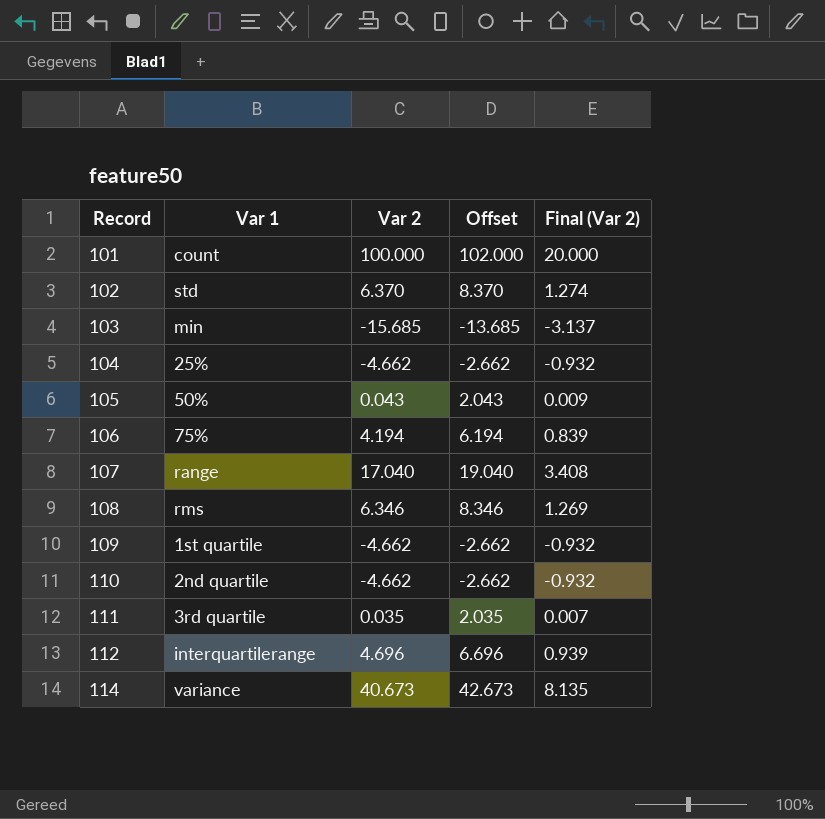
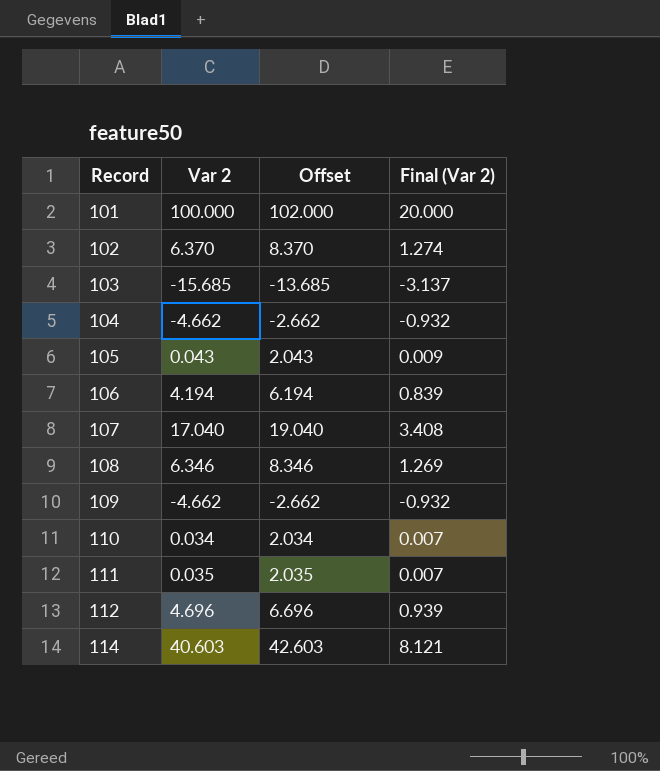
column Var 1 | position: 2 -> none
110 | Var 2: -4.662 -> 0.034
110 | Offset: -2.662 -> 2.034
110 | Final (Var 2): -0.932 -> 0.007
114 | Var 2: 40.673 -> 40.603
114 | Offset: 42.673 -> 42.603
114 | Final (Var 2): 8.135 -> 8.121

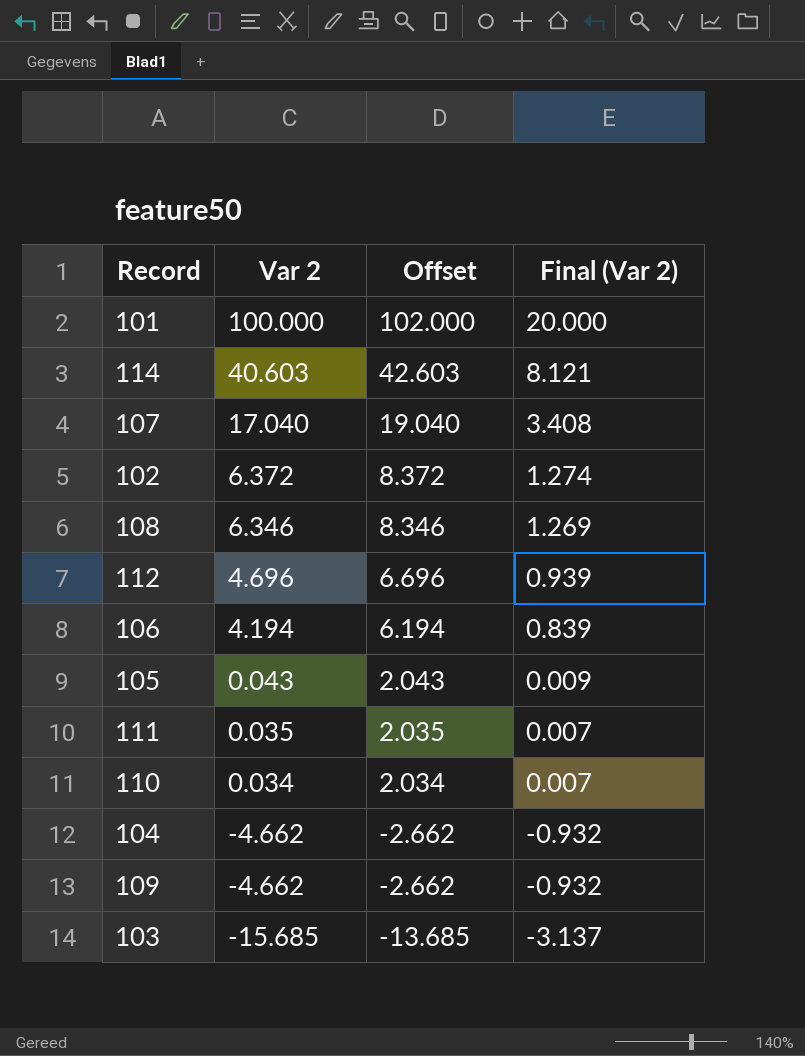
row order: Record ascending -> Var 2 descending
102 | Var 2: 6.370 -> 6.372
102 | Offset: 8.370 -> 8.372

